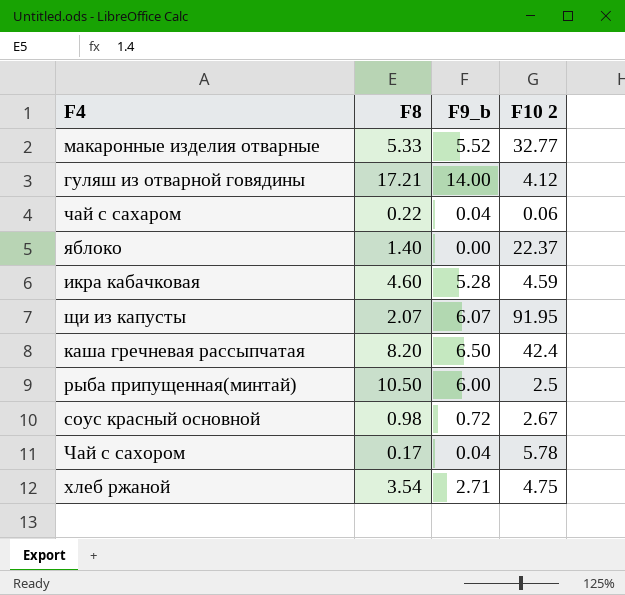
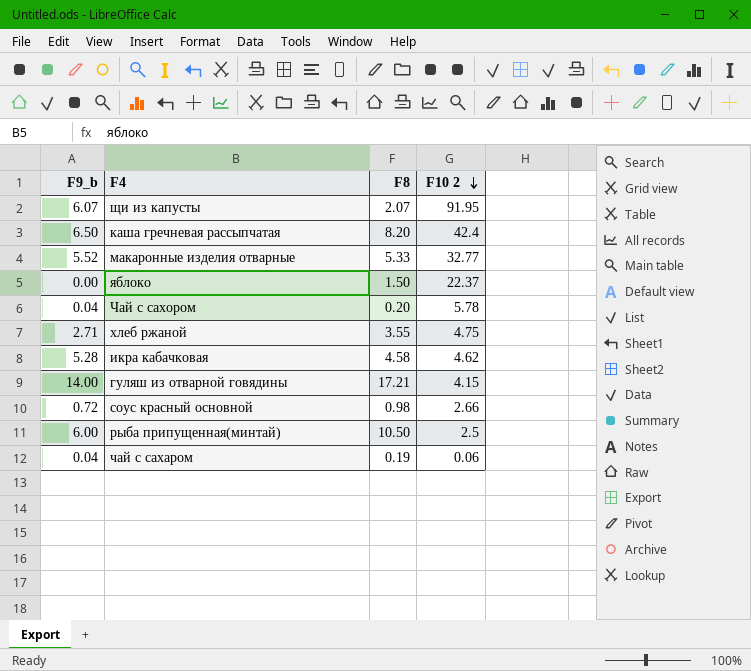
row order: none -> F10 2 descending
column F9_b | position: 3 -> 1
яблоко | F8: 1.40 -> 1.50
Чай с сахором | F8: 0.17 -> 0.20
хлеб ржаной | F8: 3.54 -> 3.55
икра кабачковая | F8: 4.60 -> 4.58
икра кабачковая | F10 2: 4.59 -> 4.62
гуляш из отварной говядины | F10 2: 4.12 -> 4.15
соус красный основной | F10 2: 2.67 -> 2.66
чай с сахаром | F8: 0.22 -> 0.19

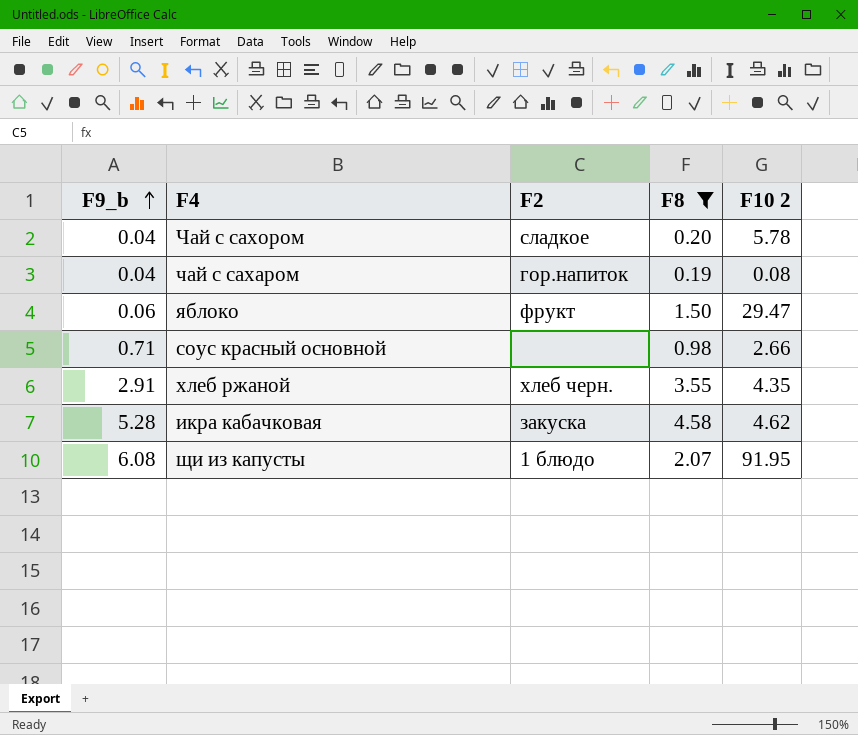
filter: none -> F8 <= 4.58
row order: F10 2 descending -> F9_b ascending
column F2 | position: none -> 3
чай с сахаром | F10 2: 0.06 -> 0.08
яблоко | F9_b: 0.00 -> 0.06
яблоко | F10 2: 22.37 -> 29.47
соус красный основной | F9_b: 0.72 -> 0.71
хлеб ржаной | F9_b: 2.71 -> 2.91
хлеб ржаной | F10 2: 4.75 -> 4.35
щи из капусты | F9_b: 6.07 -> 6.08

